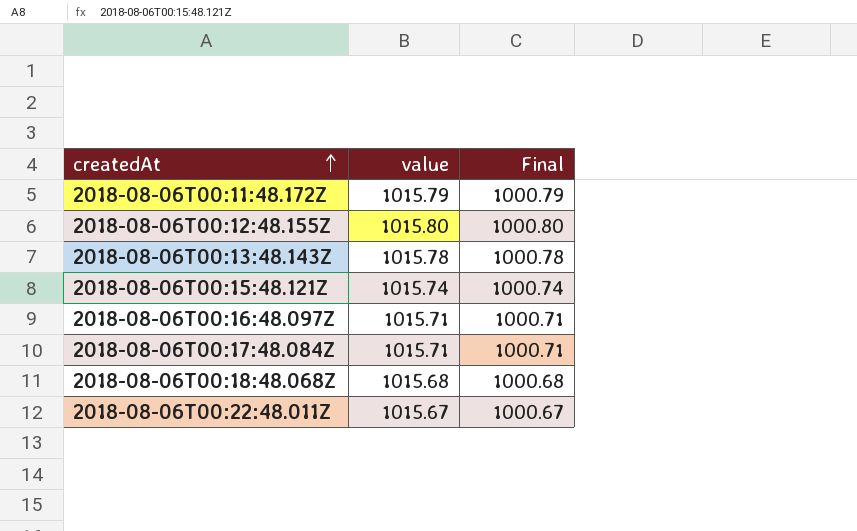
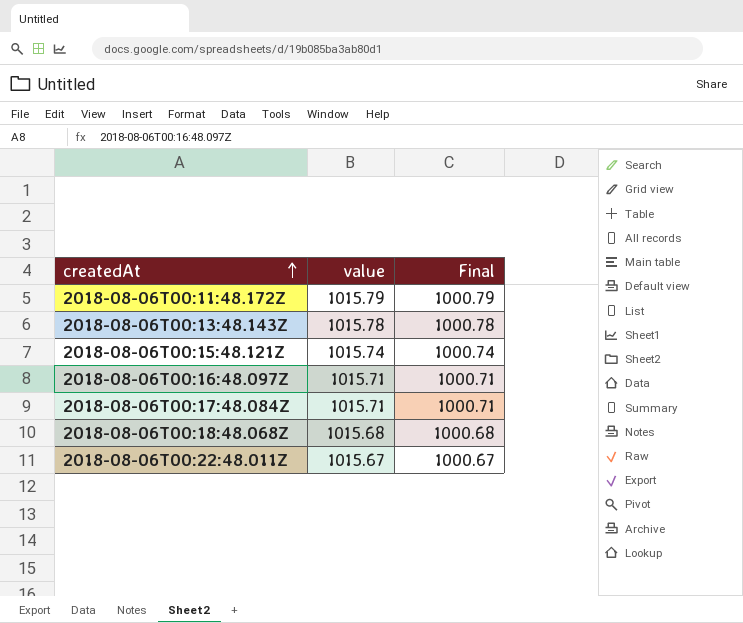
row 2018-08-06T00:12:48.155Z: 1015.80 | 1000.80 -> none

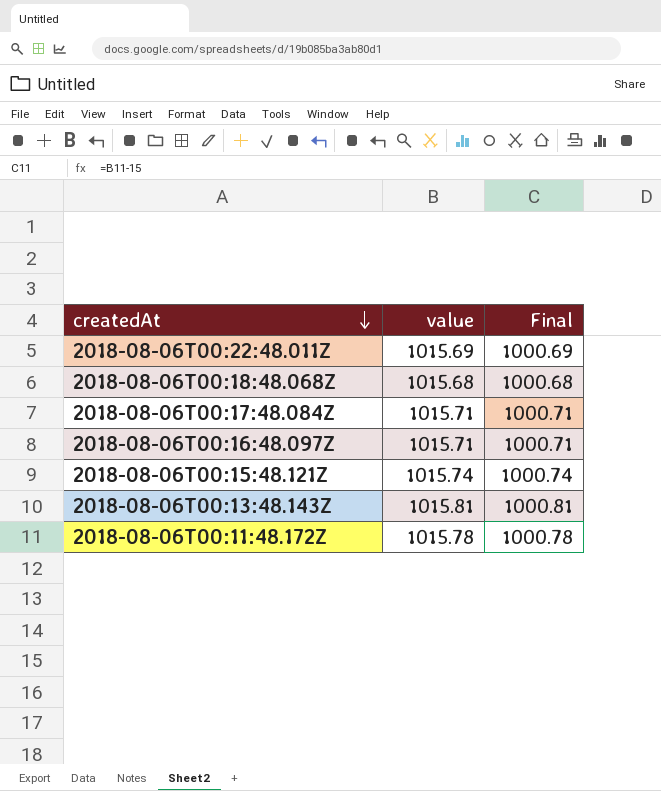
row order: createdAt ascending -> createdAt descending
2018-08-06T00:22:48.011Z | value: 1015.67 -> 1015.69
2018-08-06T00:22:48.011Z | Final: 1000.67 -> 1000.69
2018-08-06T00:13:48.143Z | value: 1015.78 -> 1015.81
2018-08-06T00:13:48.143Z | Final: 1000.78 -> 1000.81
2018-08-06T00:11:48.172Z | value: 1015.79 -> 1015.78
2018-08-06T00:11:48.172Z | Final: 1000.79 -> 1000.78

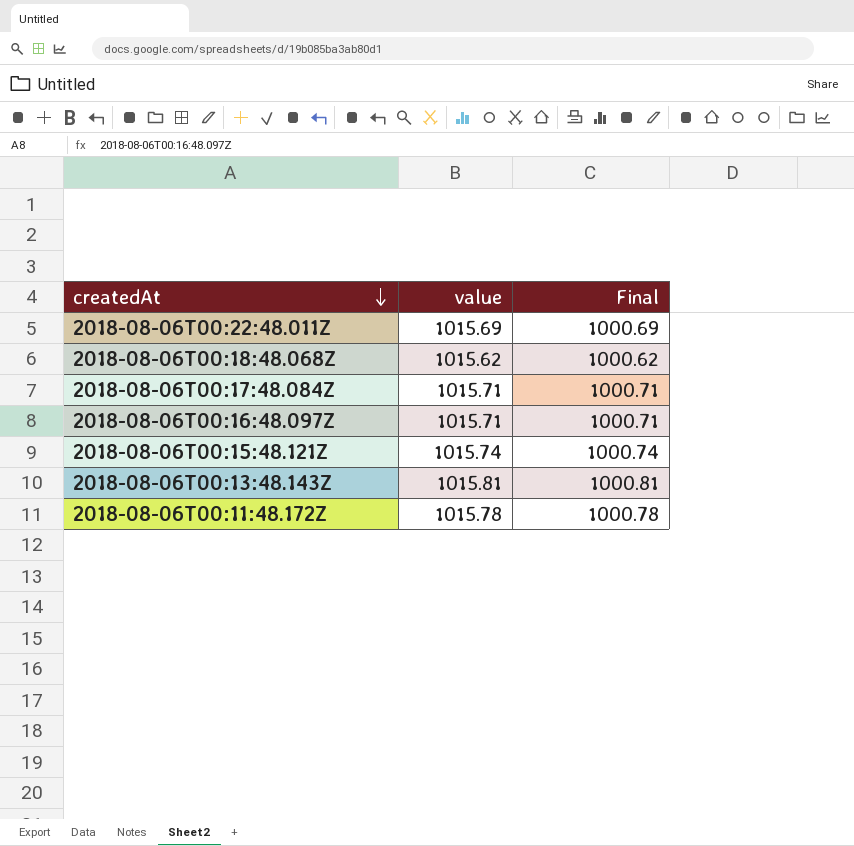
2018-08-06T00:18:48.068Z | value: 1015.68 -> 1015.62
2018-08-06T00:18:48.068Z | Final: 1000.68 -> 1000.62

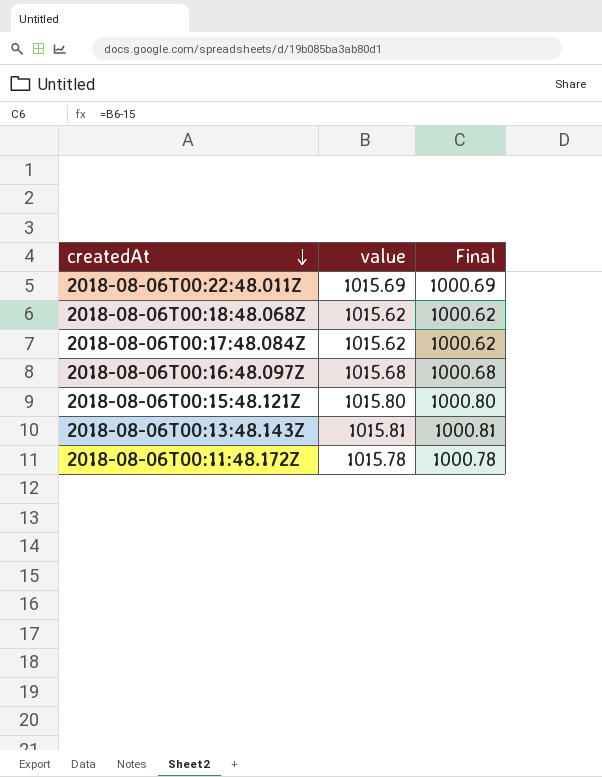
2018-08-06T00:17:48.084Z | value: 1015.71 -> 1015.62
2018-08-06T00:17:48.084Z | Final: 1000.71 -> 1000.62
2018-08-06T00:16:48.097Z | value: 1015.71 -> 1015.68
2018-08-06T00:16:48.097Z | Final: 1000.71 -> 1000.68
2018-08-06T00:15:48.121Z | value: 1015.74 -> 1015.80
2018-08-06T00:15:48.121Z | Final: 1000.74 -> 1000.80

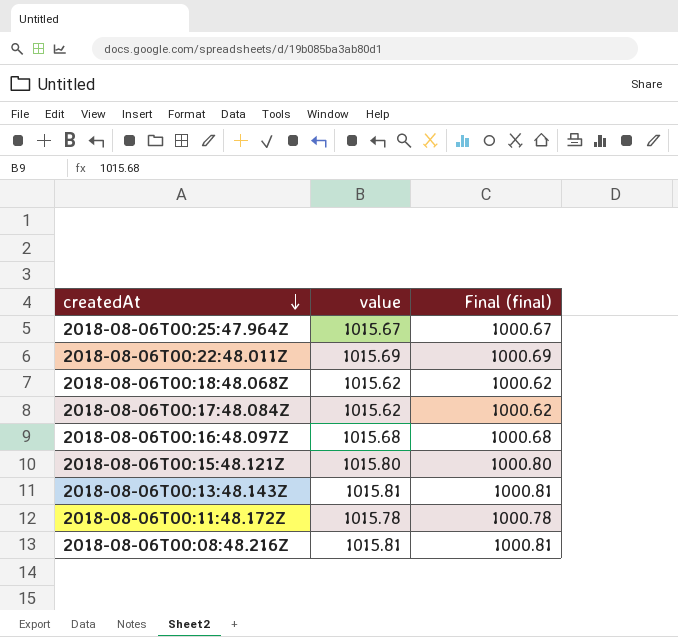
column name: Final -> Final (final)
row 2018-08-06T00:25:47.964Z: none -> 1015.67 | 1000.67
row 2018-08-06T00:08:48.216Z: none -> 1015.81 | 1000.81

